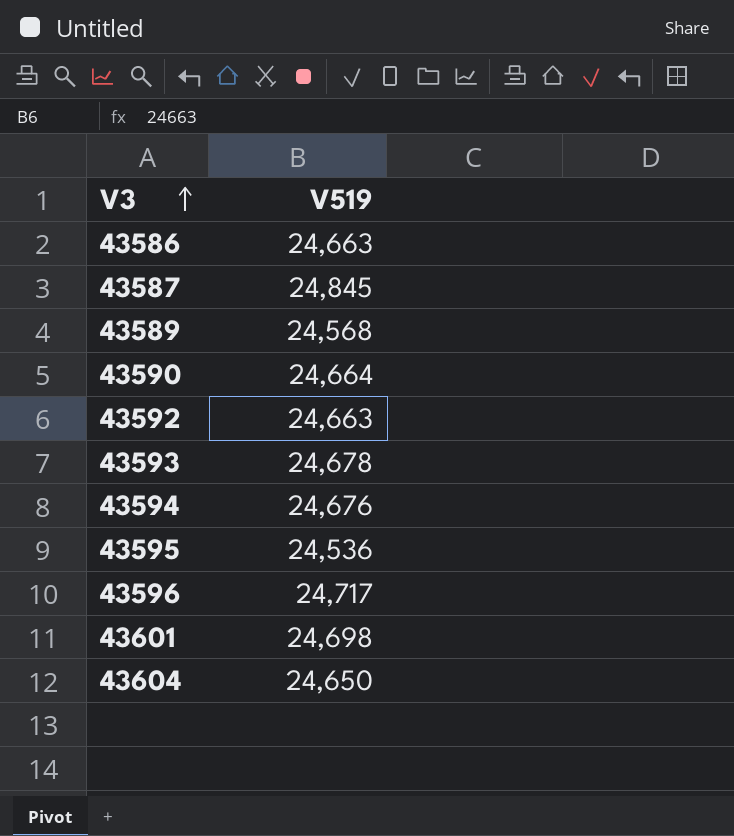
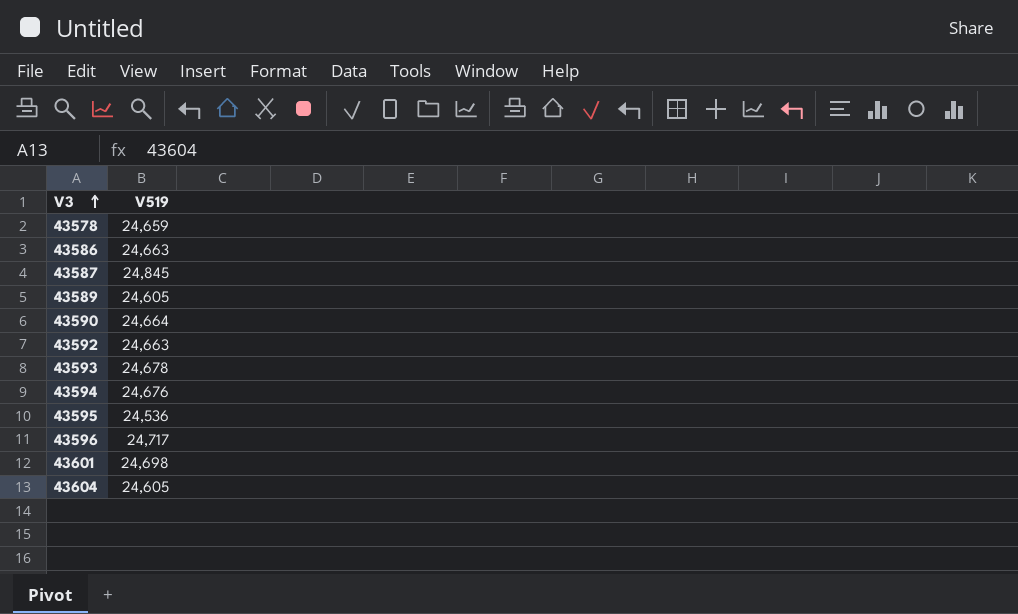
row 43578: none -> 24,659
43589 | V519: 24,568 -> 24,605
43604 | V519: 24,650 -> 24,605

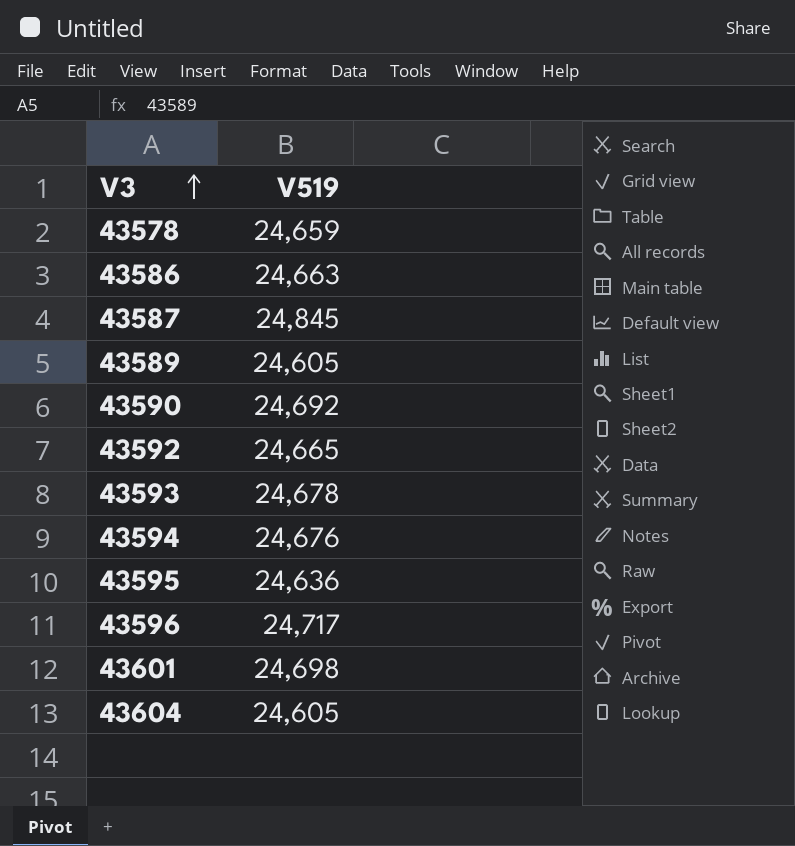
43590 | V519: 24,664 -> 24,692
43592 | V519: 24,663 -> 24,665
43595 | V519: 24,536 -> 24,636

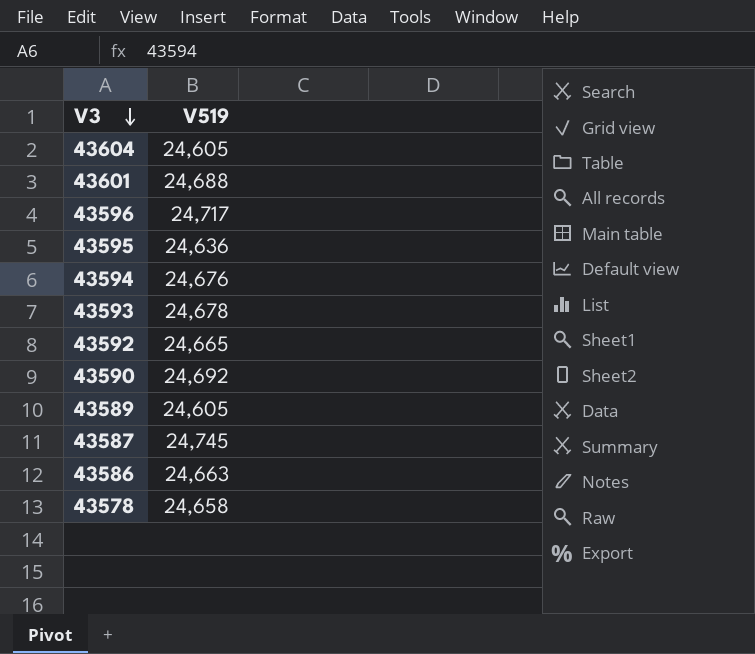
row order: V3 ascending -> V3 descending
43601 | V519: 24,698 -> 24,688
43587 | V519: 24,845 -> 24,745
43578 | V519: 24,659 -> 24,658

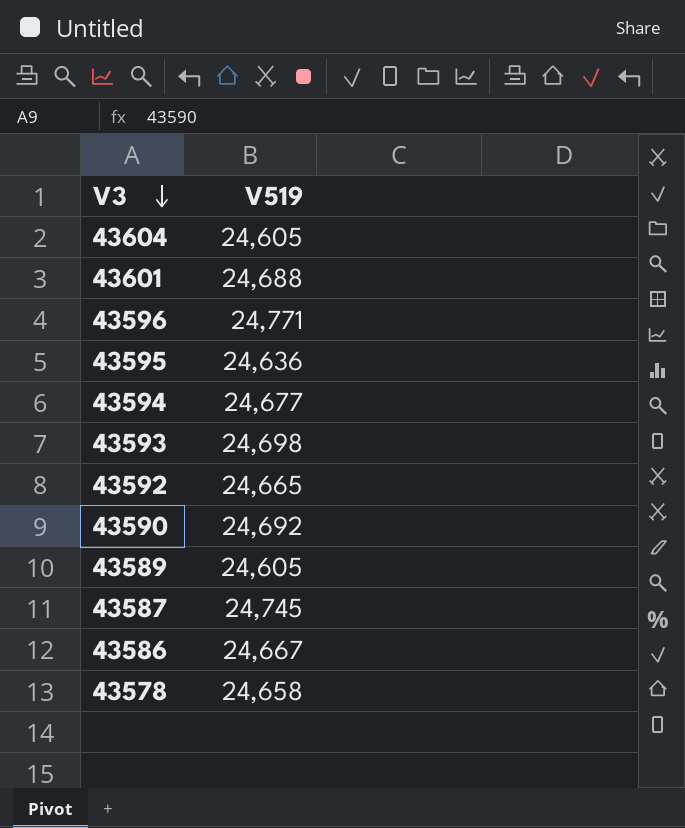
43596 | V519: 24,717 -> 24,771
43594 | V519: 24,676 -> 24,677
43593 | V519: 24,678 -> 24,698
43586 | V519: 24,663 -> 24,667

